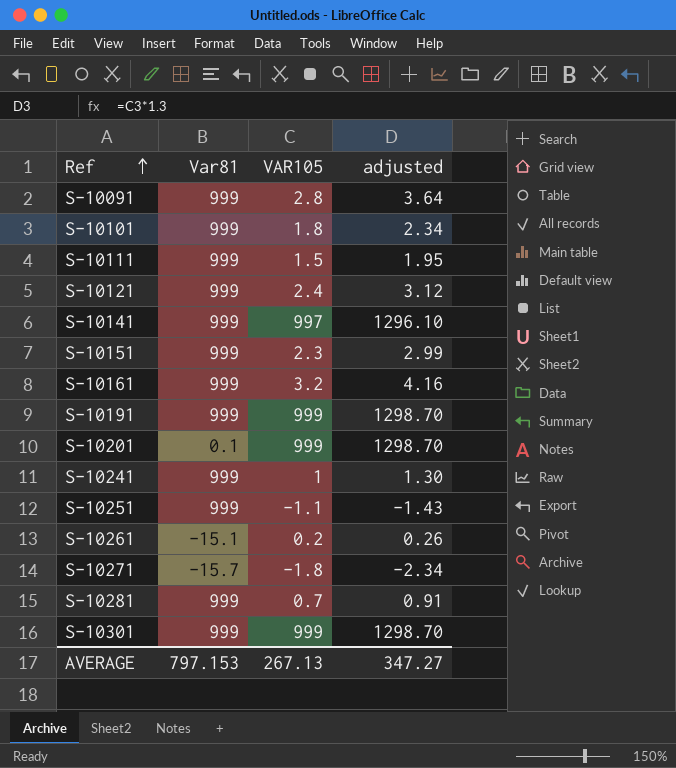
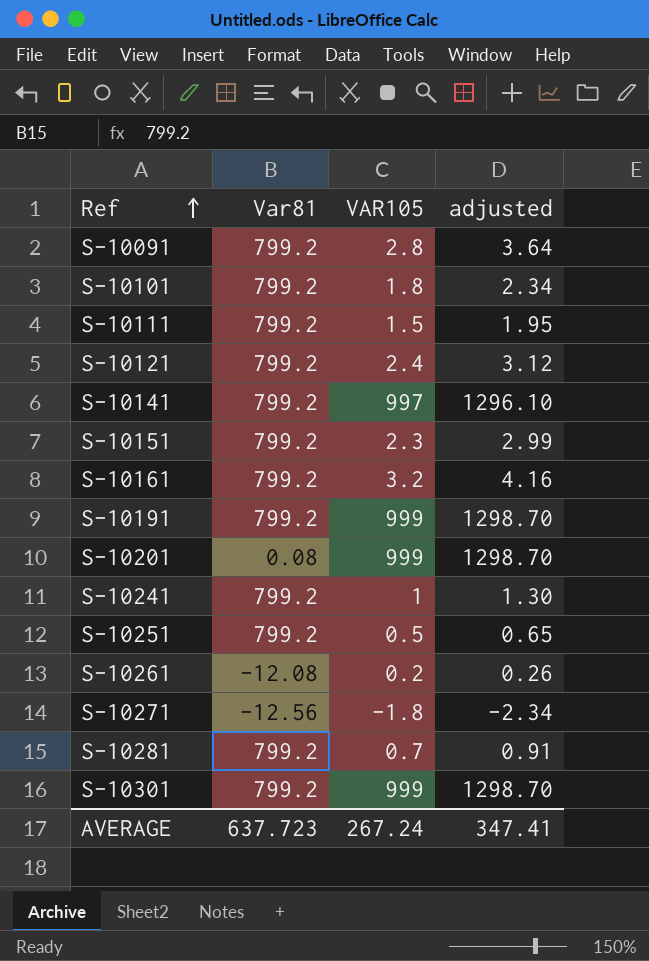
S-10091 | Var81: 999 -> 799.2
S-10101 | Var81: 999 -> 799.2
S-10111 | Var81: 999 -> 799.2
S-10121 | Var81: 999 -> 799.2
S-10141 | Var81: 999 -> 799.2
S-10151 | Var81: 999 -> 799.2
S-10161 | Var81: 999 -> 799.2
S-10191 | Var81: 999 -> 799.2
S-10201 | Var81: 0.1 -> 0.08
S-10241 | Var81: 999 -> 799.2
S-10251 | Var81: 999 -> 799.2
S-10251 | VAR105: -1.1 -> 0.5
S-10251 | adjusted: -1.43 -> 0.65
S-10261 | Var81: -15.1 -> -12.08
S-10271 | Var81: -15.7 -> -12.56
S-10281 | Var81: 999 -> 799.2
S-10301 | Var81: 999 -> 799.2
AVERAGE | Var81: 797.153 -> 637.723
AVERAGE | VAR105: 267.13 -> 267.24
AVERAGE | adjusted: 347.27 -> 347.41

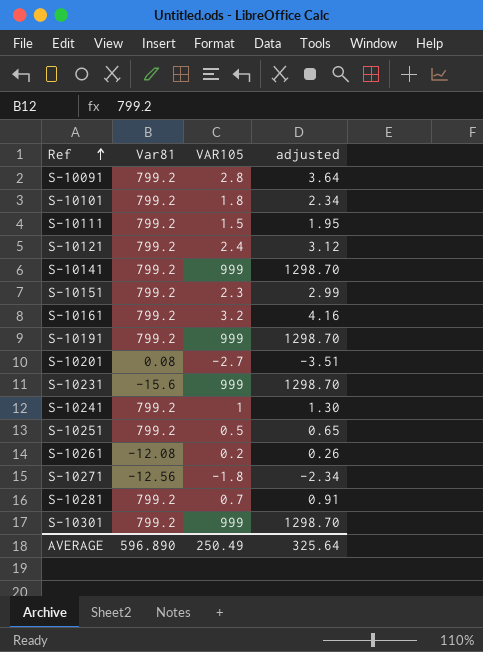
S-10141 | VAR105: 997 -> 999
S-10141 | adjusted: 1296.10 -> 1298.70
S-10201 | VAR105: 999 -> -2.7
S-10201 | adjusted: 1298.70 -> -3.51
row S-10231: none -> -15.6 | 999 | 1298.70
AVERAGE | Var81: 637.723 -> 596.890
AVERAGE | VAR105: 267.24 -> 250.49
AVERAGE | adjusted: 347.41 -> 325.64

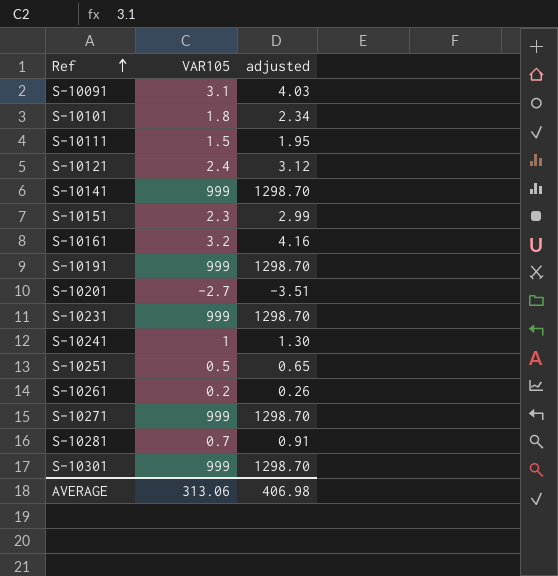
column Var81 | position: 2 -> none
S-10091 | VAR105: 2.8 -> 3.1
S-10091 | adjusted: 3.64 -> 4.03
S-10271 | VAR105: -1.8 -> 999
S-10271 | adjusted: -2.34 -> 1298.70
AVERAGE | VAR105: 250.49 -> 313.06
AVERAGE | adjusted: 325.64 -> 406.98

